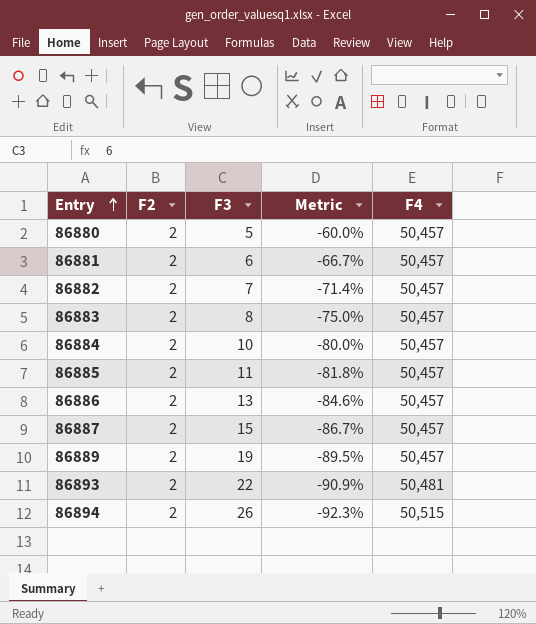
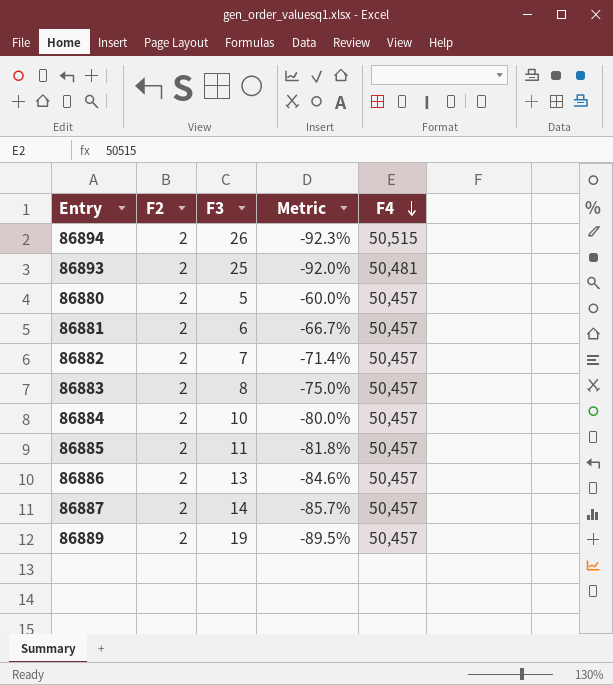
row order: Entry ascending -> F4 descending
86893 | F3: 22 -> 25
86893 | Metric: -90.9% -> -92.0%
86887 | F3: 15 -> 14
86887 | Metric: -86.7% -> -85.7%

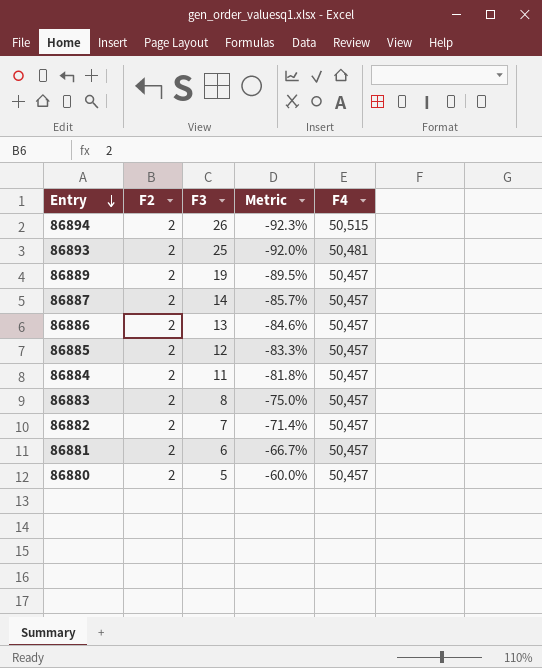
row order: F4 descending -> Entry descending
86885 | F3: 11 -> 12
86885 | Metric: -81.8% -> -83.3%
86884 | F3: 10 -> 11
86884 | Metric: -80.0% -> -81.8%

